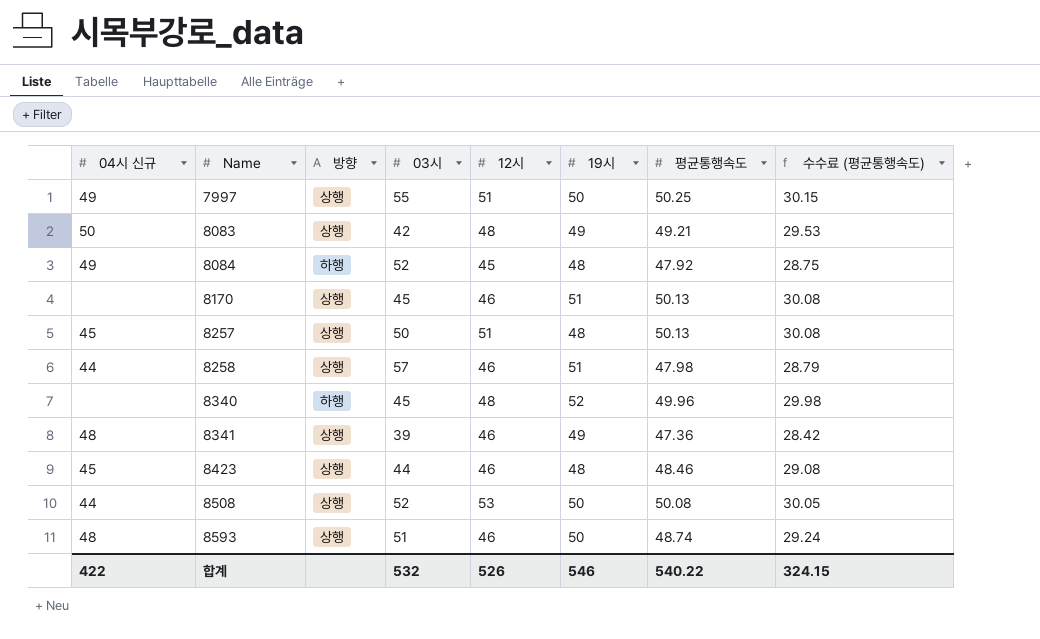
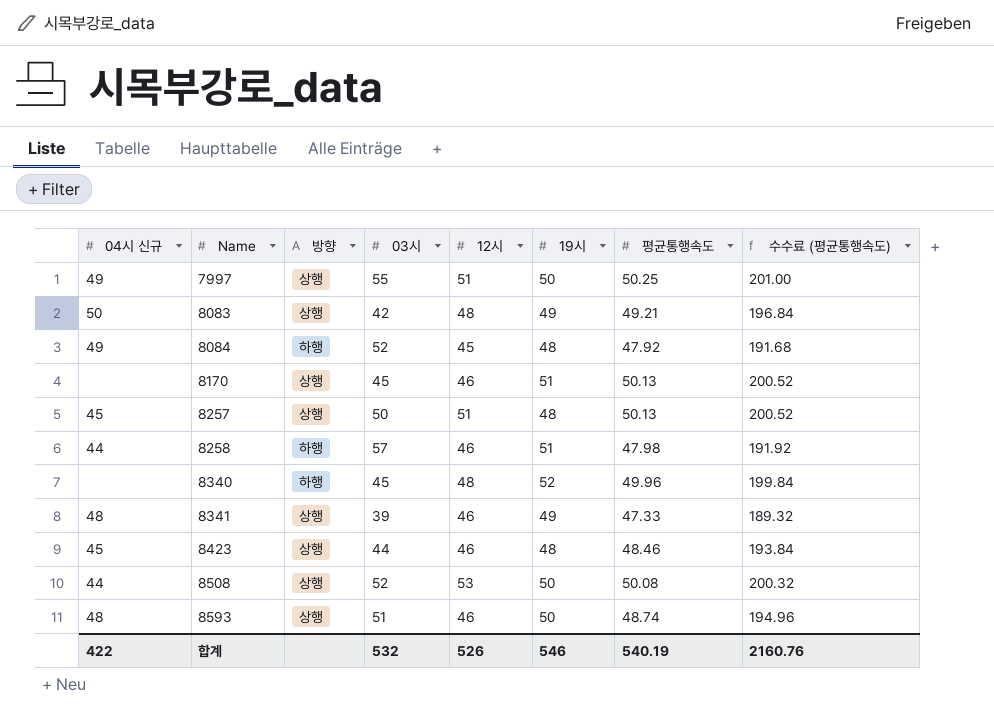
column 수수료 (평균통행속도) | formula: [평균통행속도] * 0.6 -> [평균통행속도] * 4
8258 | 방향: 상행 -> 하행
8341 | 평균통행속도: 47.36 -> 47.33
합계 | 평균통행속도: 540.22 -> 540.19
합계 | 수수료 (평균통행속도): 324.15 -> 2160.76

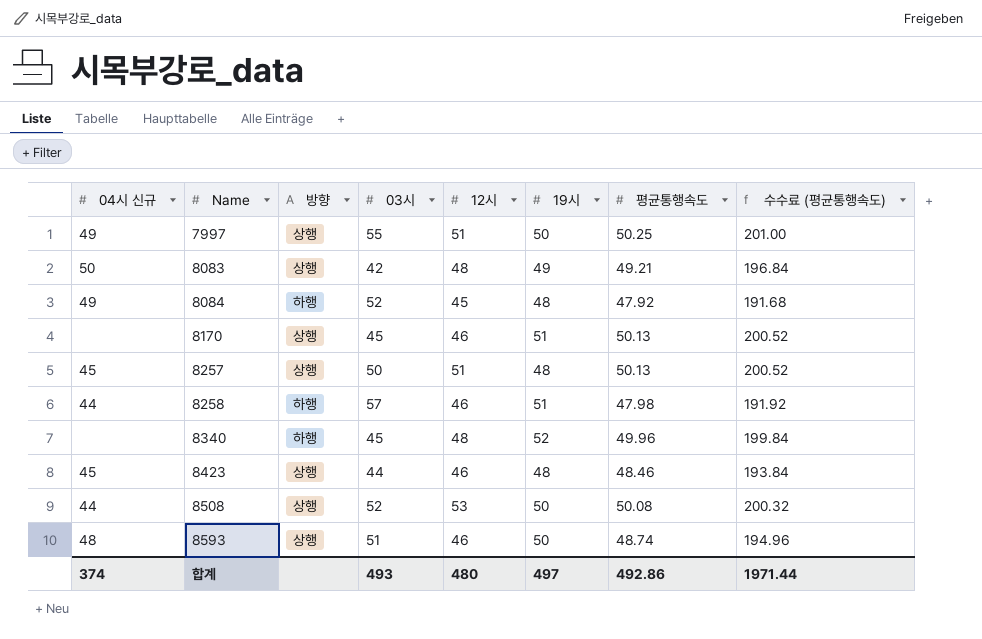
row 8341: 48 | 상행 | 39 | 46 | 49 | 47.33 | 189.32 -> none
합계 | 04시 신규: 422 -> 374
합계 | 03시: 532 -> 493
합계 | 12시: 526 -> 480
합계 | 19시: 546 -> 497
합계 | 평균통행속도: 540.19 -> 492.86
합계 | 수수료 (평균통행속도): 2160.76 -> 1971.44

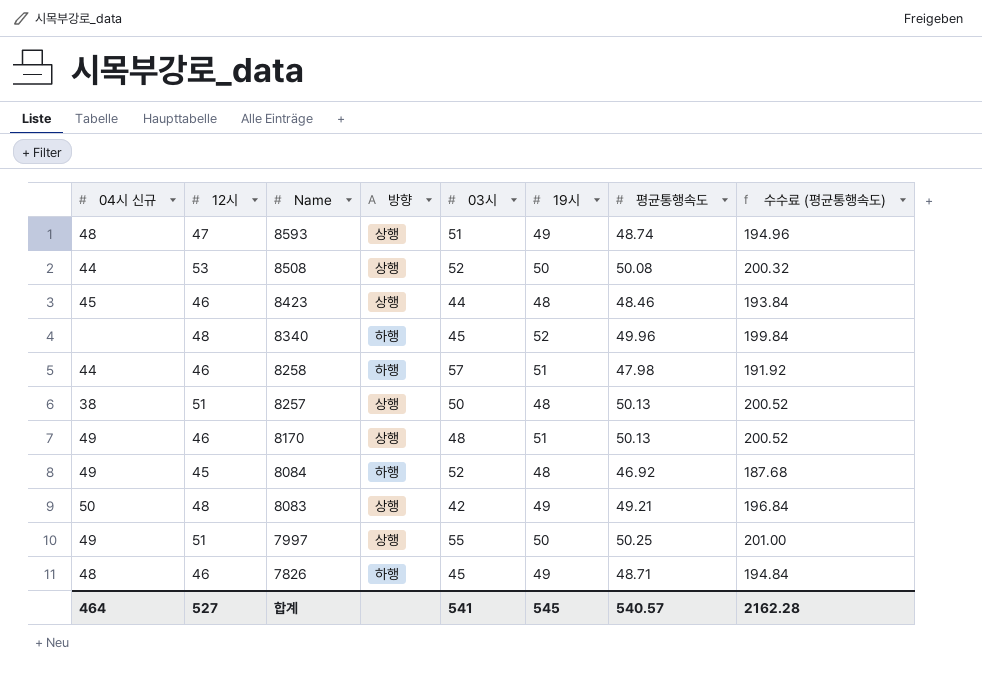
row order: Name ascending -> Name descending
column 12시 | position: 5 -> 2
8593 | 12시: 46 -> 47
8593 | 19시: 50 -> 49
8257 | 04시 신규: 45 -> 38
8170 | 04시 신규: none -> 49
8170 | 03시: 45 -> 48
8084 | 평균통행속도: 47.92 -> 46.92
8084 | 수수료 (평균통행속도): 191.68 -> 187.68
row 7826: none -> 48 | 46 | 하행 | 45 | 49 | 48.71 | 194.84
합계 | 04시 신규: 374 -> 464
합계 | 12시: 480 -> 527
합계 | 03시: 493 -> 541
합계 | 19시: 497 -> 545
합계 | 평균통행속도: 492.86 -> 540.57
합계 | 수수료 (평균통행속도): 1971.44 -> 2162.28

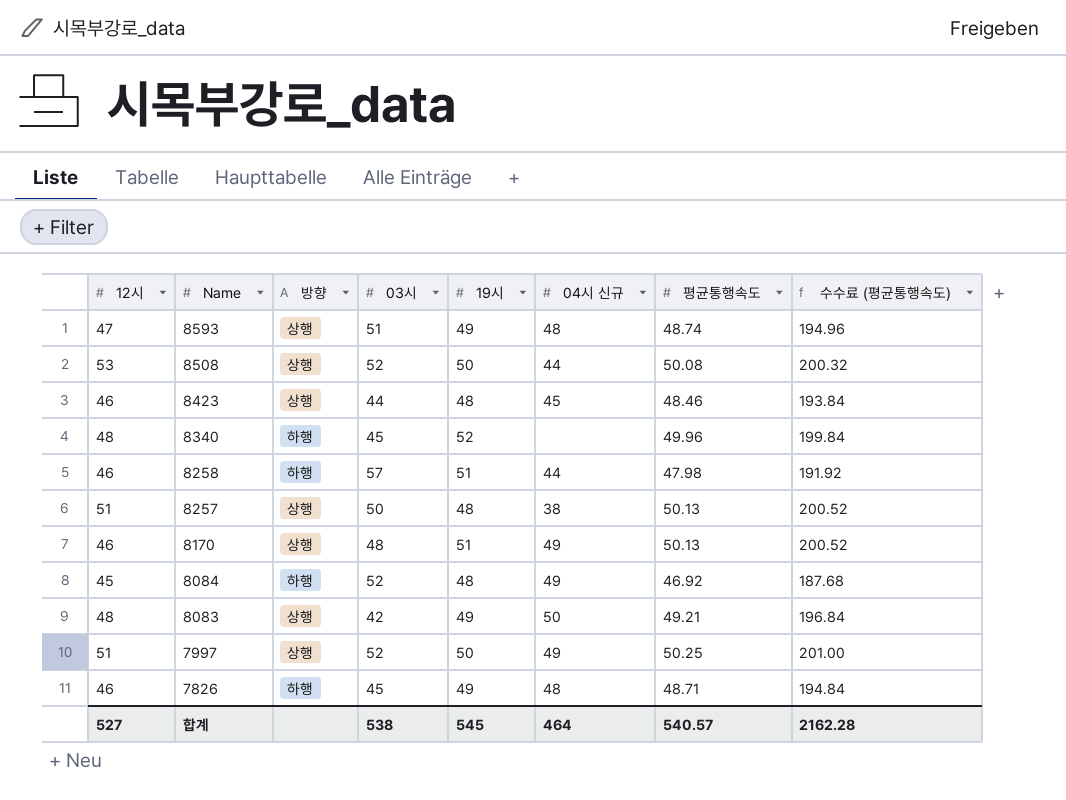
column 04시 신규 | position: 1 -> 6
7997 | 03시: 55 -> 52
합계 | 03시: 541 -> 538

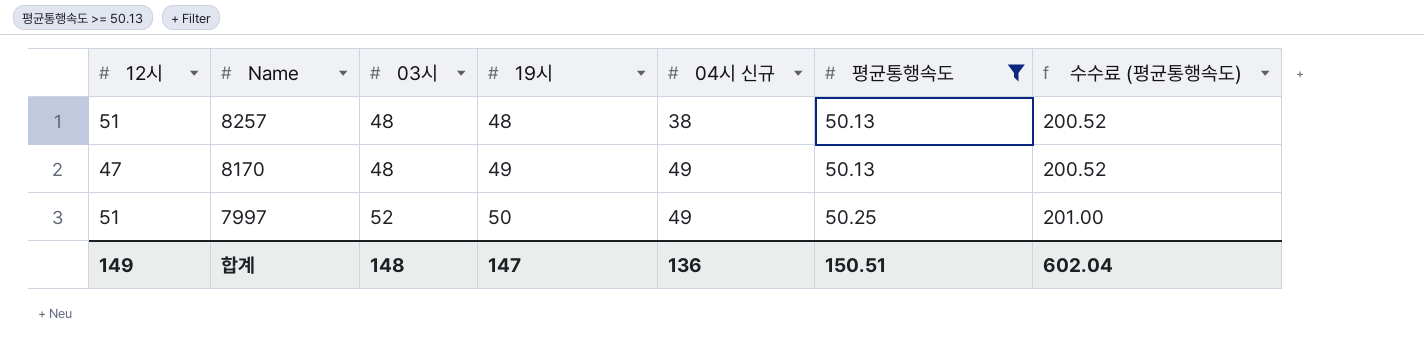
filter: none -> 평균통행속도 >= 50.13
column 방향 | position: 3 -> none
8257 | 03시: 50 -> 48
8170 | 12시: 46 -> 47
8170 | 19시: 51 -> 49
합계 | 12시: 527 -> 149
합계 | 03시: 538 -> 148
합계 | 19시: 545 -> 147
합계 | 04시 신규: 464 -> 136
합계 | 평균통행속도: 540.57 -> 150.51
합계 | 수수료 (평균통행속도): 2162.28 -> 602.04

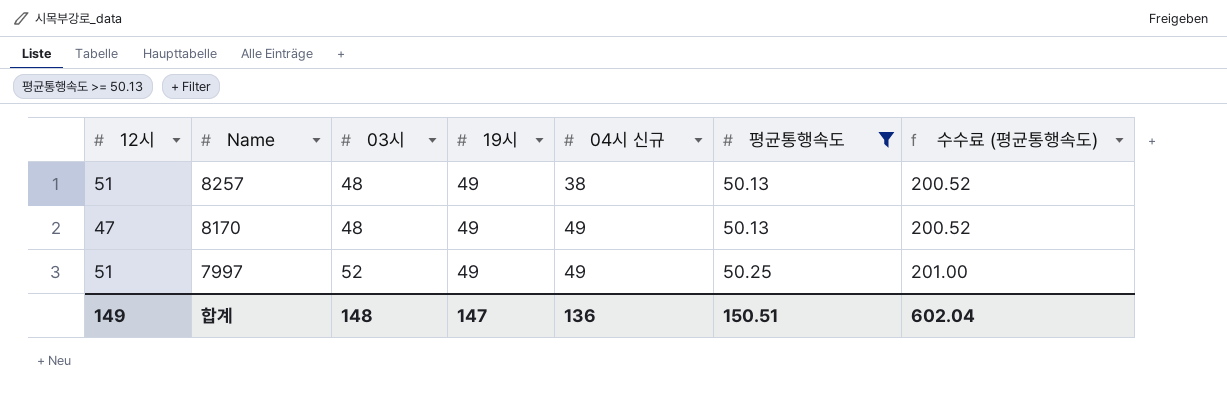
8257 | 19시: 48 -> 49
7997 | 19시: 50 -> 49

